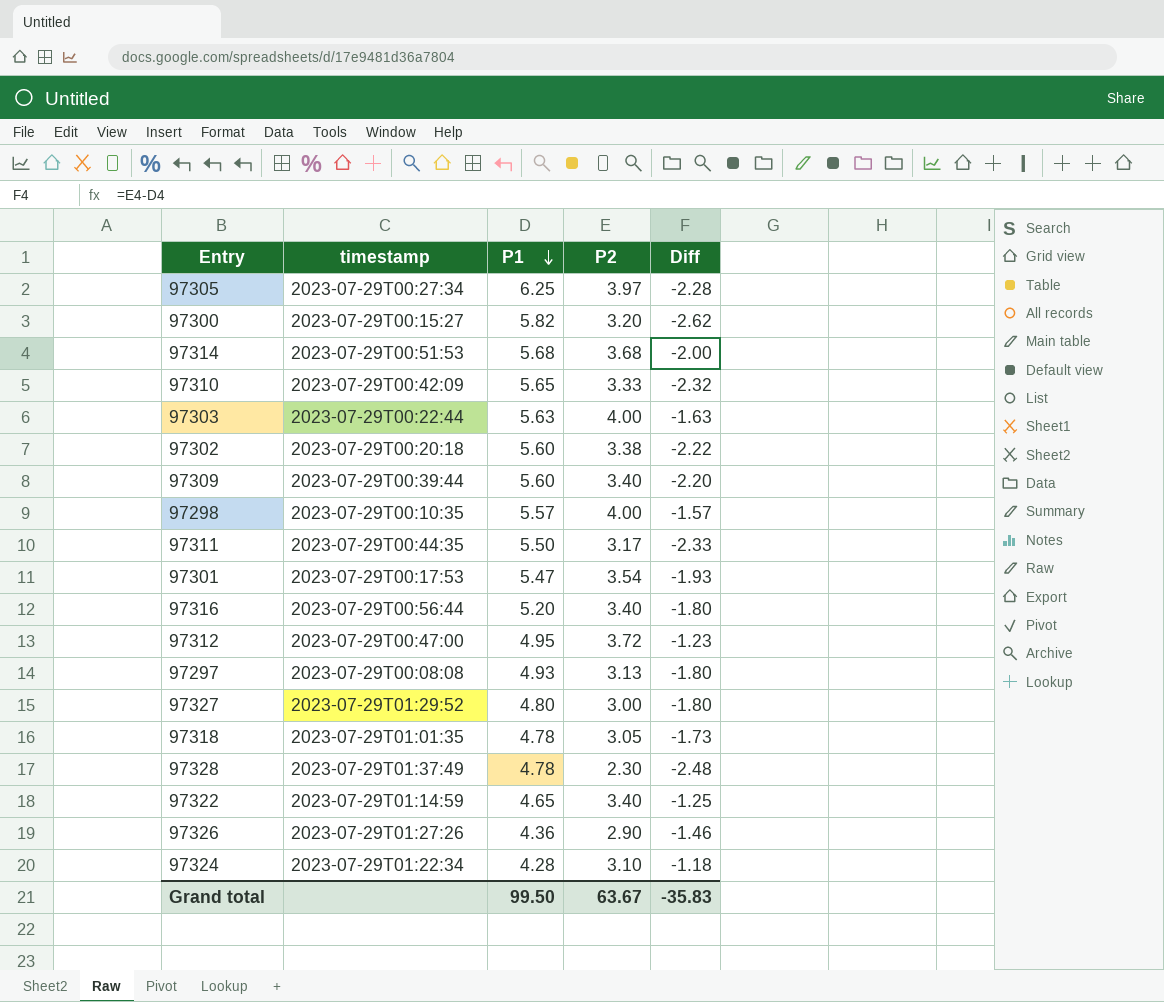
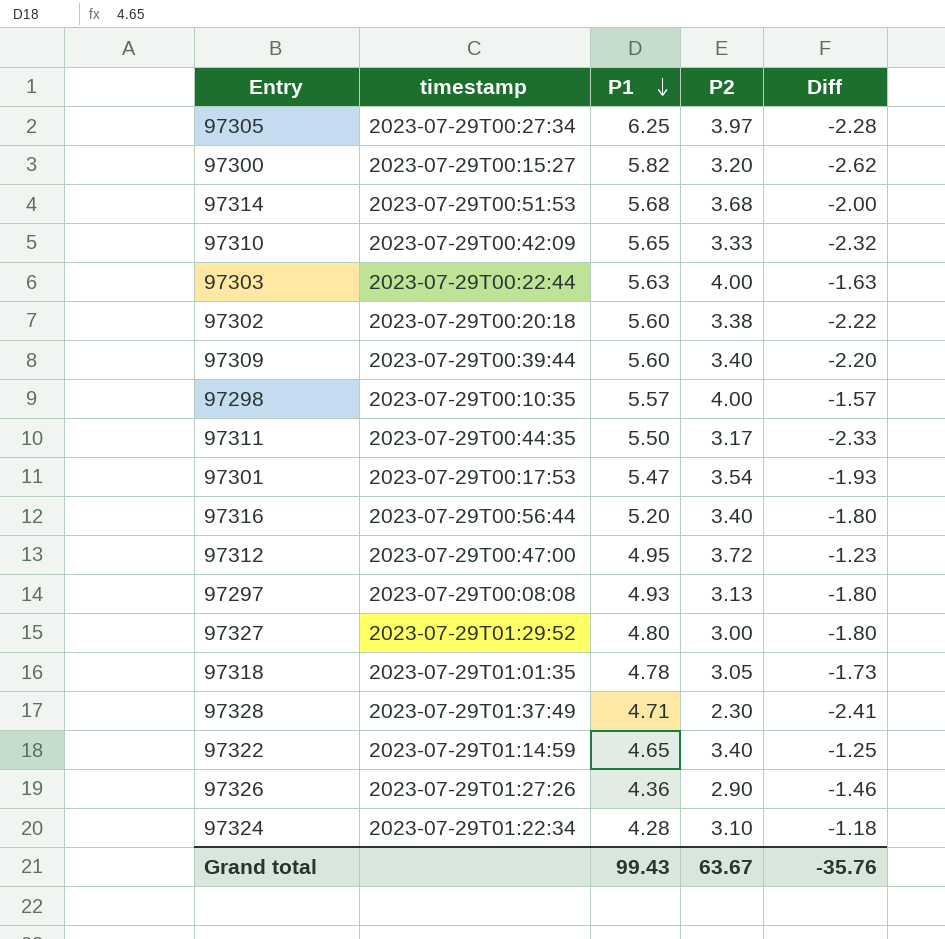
97328 | P1: 4.78 -> 4.71
97328 | Diff: -2.48 -> -2.41
Grand total | P1: 99.50 -> 99.43
Grand total | Diff: -35.83 -> -35.76

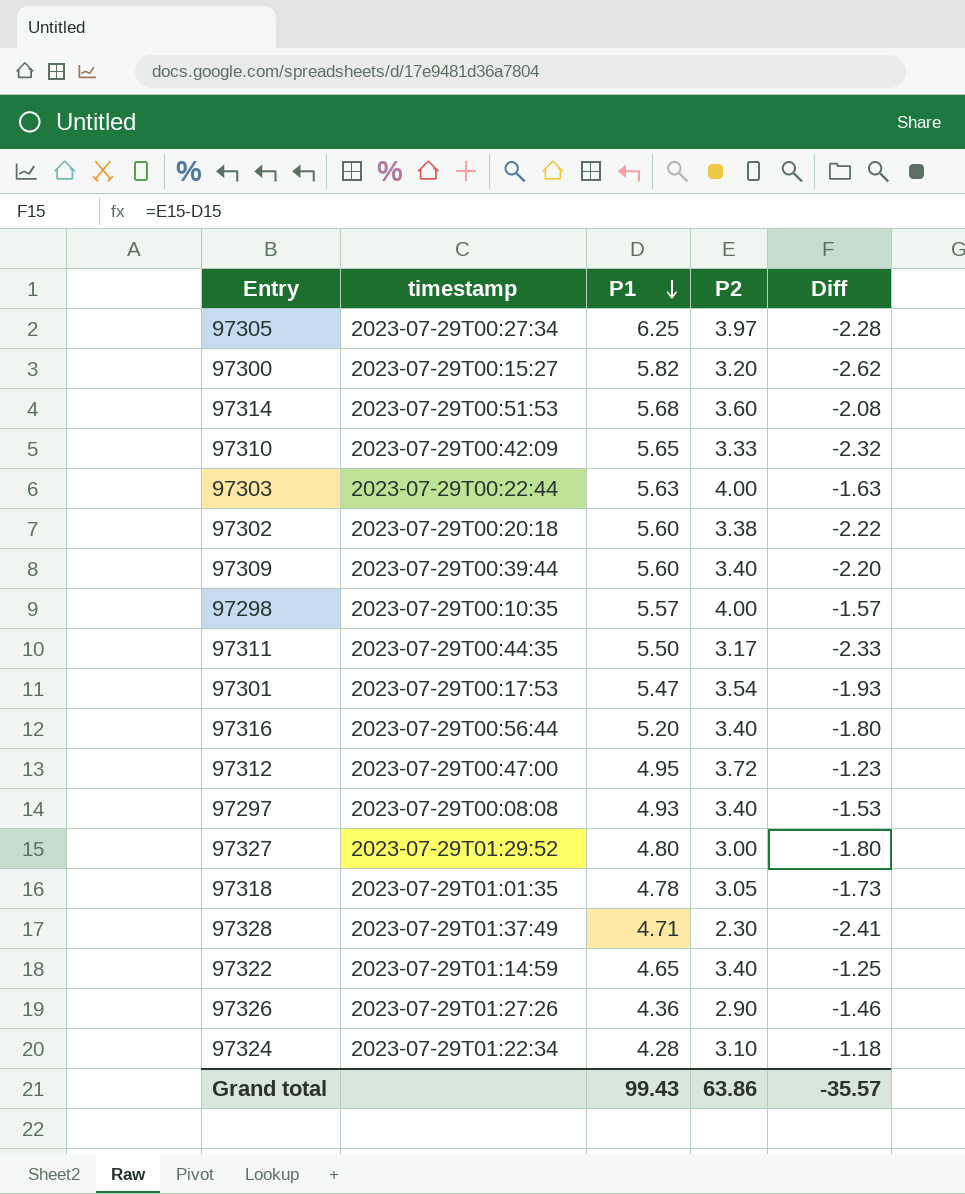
97314 | P2: 3.68 -> 3.60
97314 | Diff: -2.00 -> -2.08
97297 | P2: 3.13 -> 3.40
97297 | Diff: -1.80 -> -1.53
Grand total | P2: 63.67 -> 63.86
Grand total | Diff: -35.76 -> -35.57

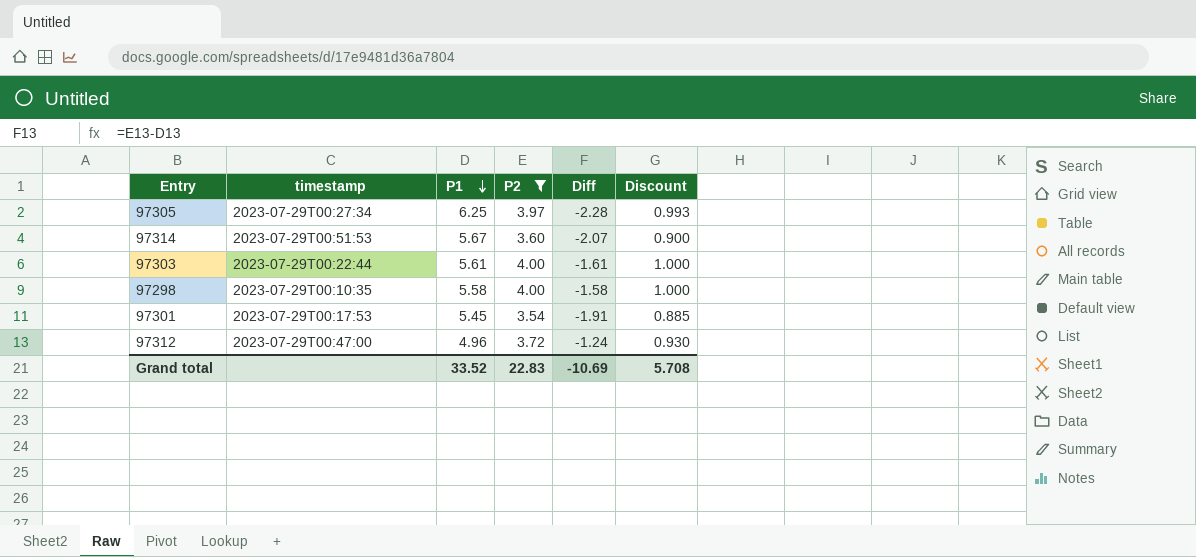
filter: none -> P2 >= 3.54
column Discount | formula: none -> [P2] * 0.25
97314 | P1: 5.68 -> 5.67
97314 | Diff: -2.08 -> -2.07
97303 | P1: 5.63 -> 5.61
97303 | Diff: -1.63 -> -1.61
97298 | P1: 5.57 -> 5.58
97298 | Diff: -1.57 -> -1.58
97301 | P1: 5.47 -> 5.45
97301 | Diff: -1.93 -> -1.91
97312 | P1: 4.95 -> 4.96
97312 | Diff: -1.23 -> -1.24
Grand total | P1: 99.43 -> 33.52
Grand total | P2: 63.86 -> 22.83
Grand total | Diff: -35.57 -> -10.69

